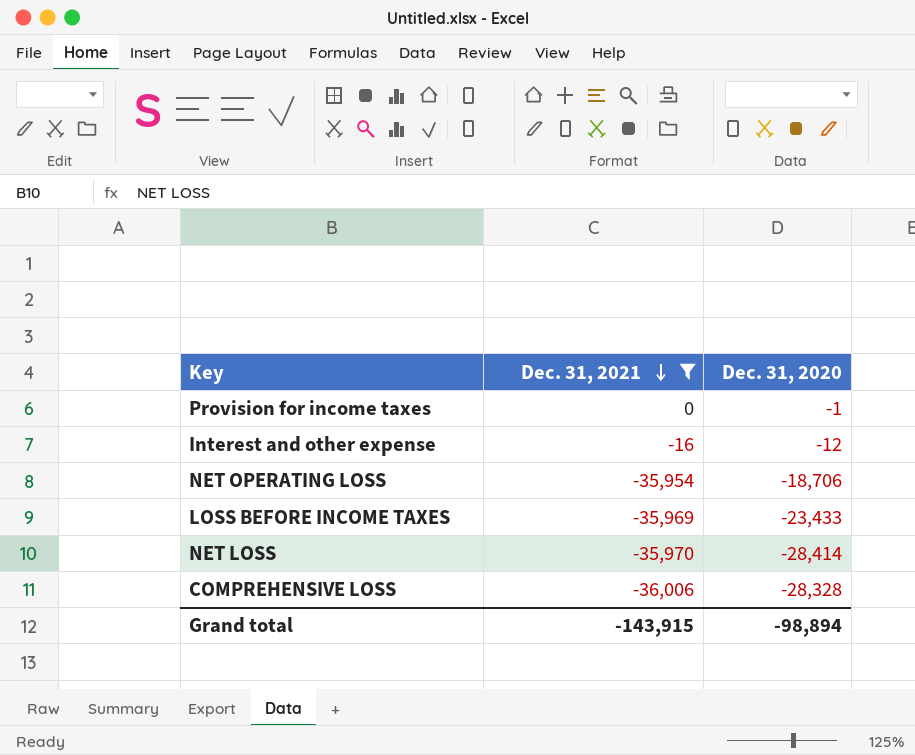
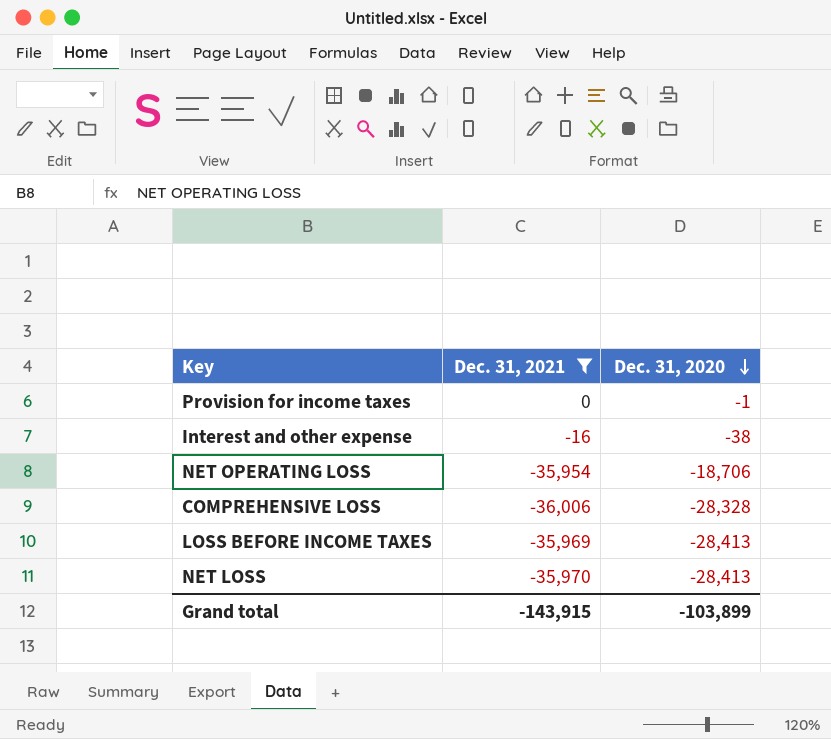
row order: Dec. 31, 2021 descending -> Dec. 31, 2020 descending
Interest and other expense | Dec. 31, 2020: -12 -> -38
LOSS BEFORE INCOME TAXES | Dec. 31, 2020: -23,433 -> -28,413
NET LOSS | Dec. 31, 2020: -28,414 -> -28,413
Grand total | Dec. 31, 2020: -98,894 -> -103,899

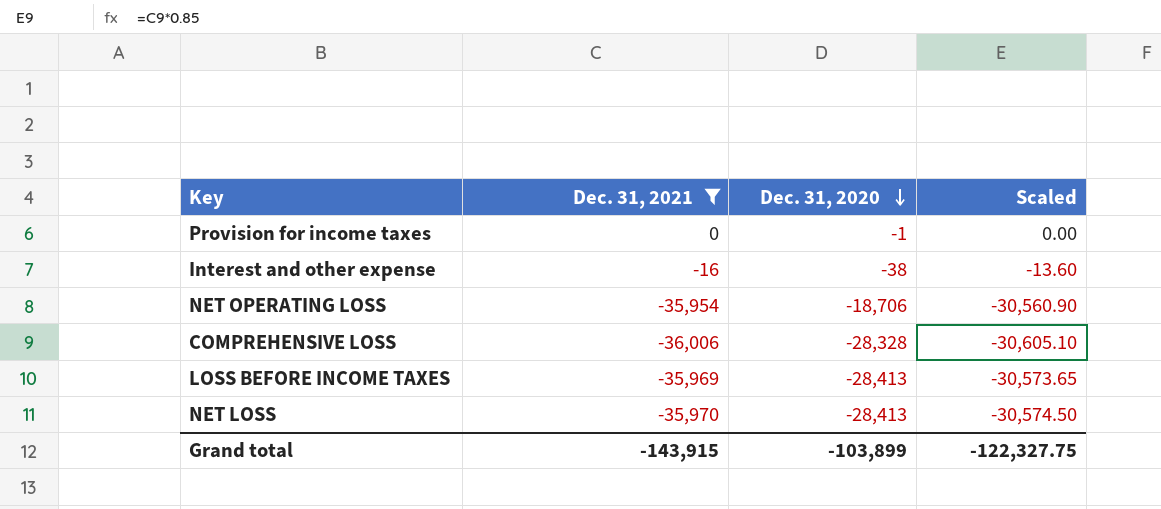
column Scaled | formula: none -> [Dec. 31, 2021] * 0.85

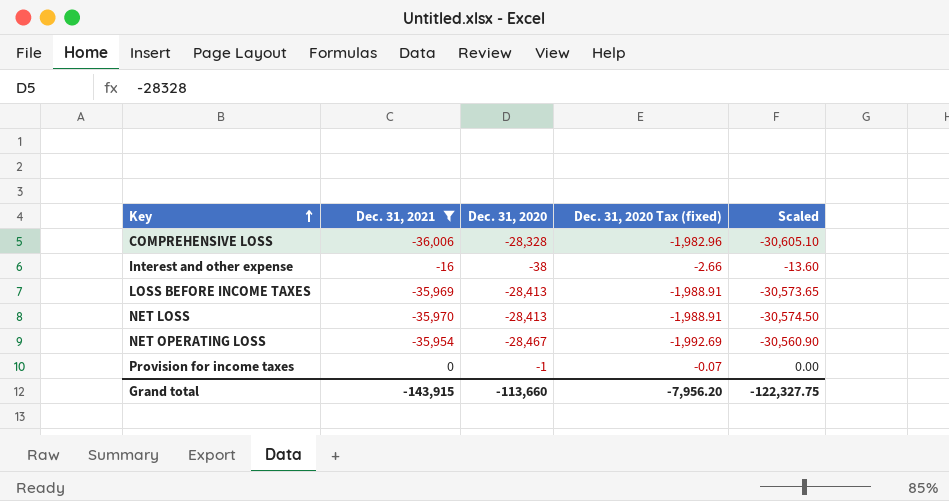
row order: Dec. 31, 2020 descending -> Key ascending
column Dec. 31, 2020 Tax (fixed) | formula: none -> [Dec. 31, 2020] * 0.07
NET OPERATING LOSS | Dec. 31, 2020: -18,706 -> -28,467
Grand total | Dec. 31, 2020: -103,899 -> -113,660

